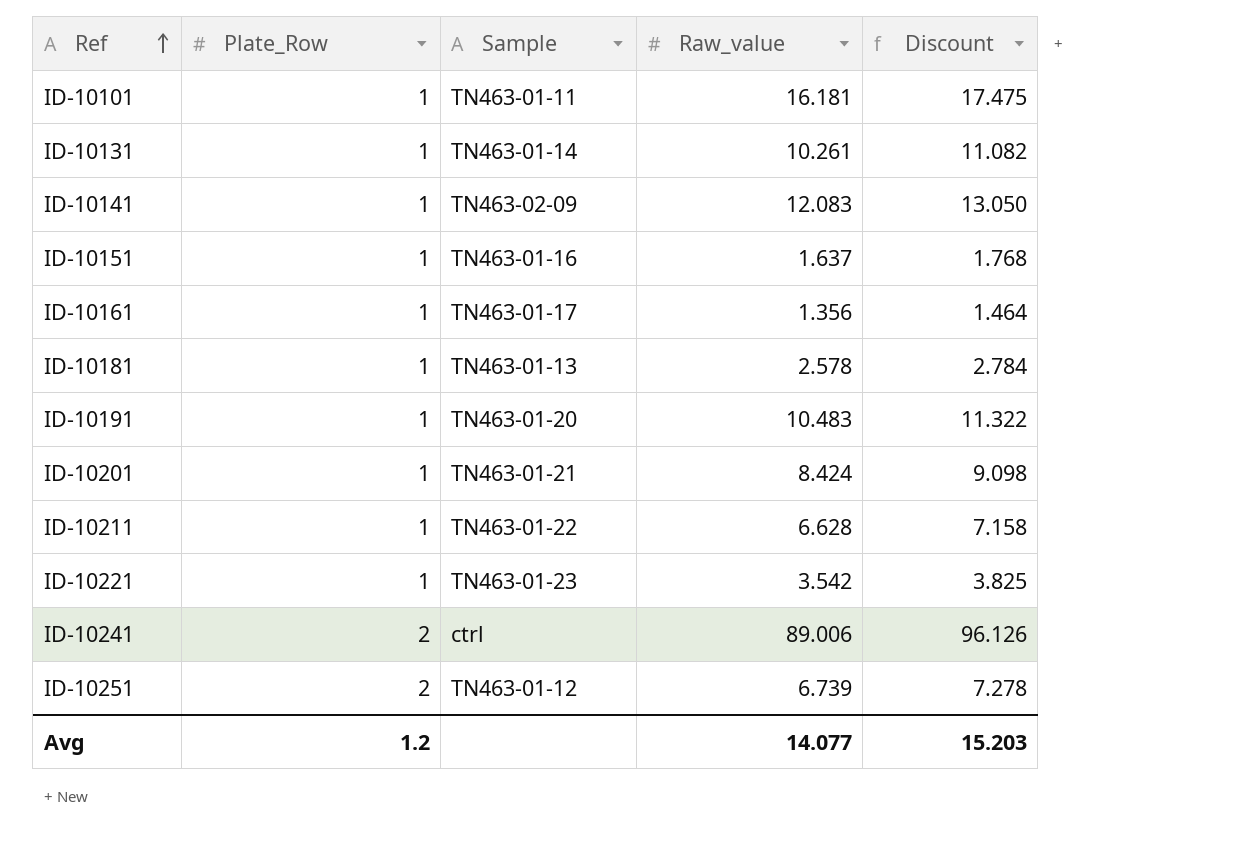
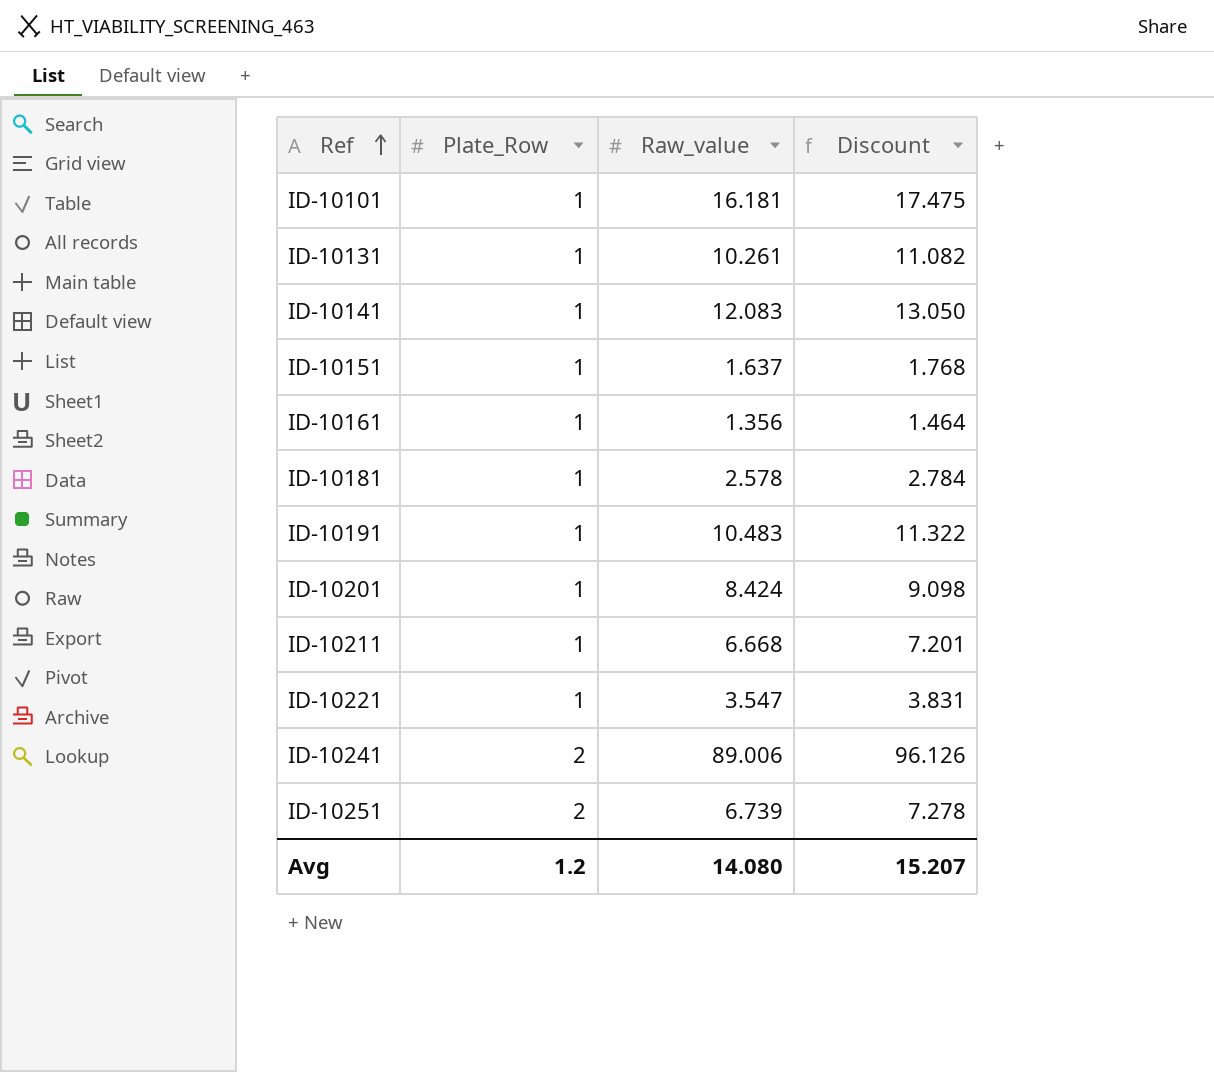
column Sample | position: 3 -> none
ID-10211 | Raw_value: 6.628 -> 6.668
ID-10211 | Discount: 7.158 -> 7.201
ID-10221 | Raw_value: 3.542 -> 3.547
ID-10221 | Discount: 3.825 -> 3.831
Avg | Raw_value: 14.077 -> 14.080
Avg | Discount: 15.203 -> 15.207

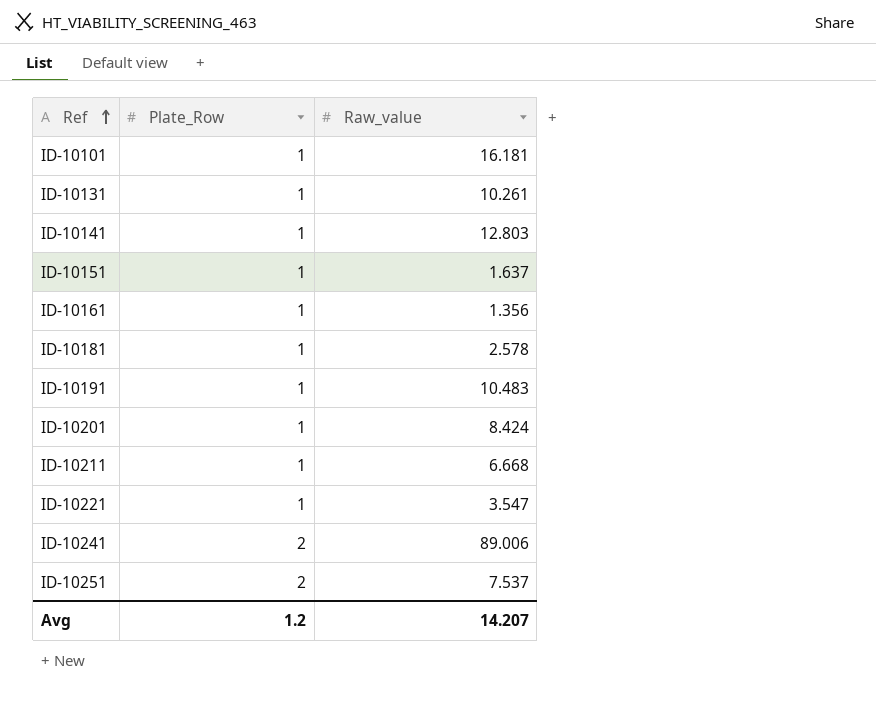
column Discount | formula: [Raw_value] * 1.08 -> none
ID-10141 | Raw_value: 12.083 -> 12.803
ID-10251 | Raw_value: 6.739 -> 7.537
Avg | Raw_value: 14.080 -> 14.207

